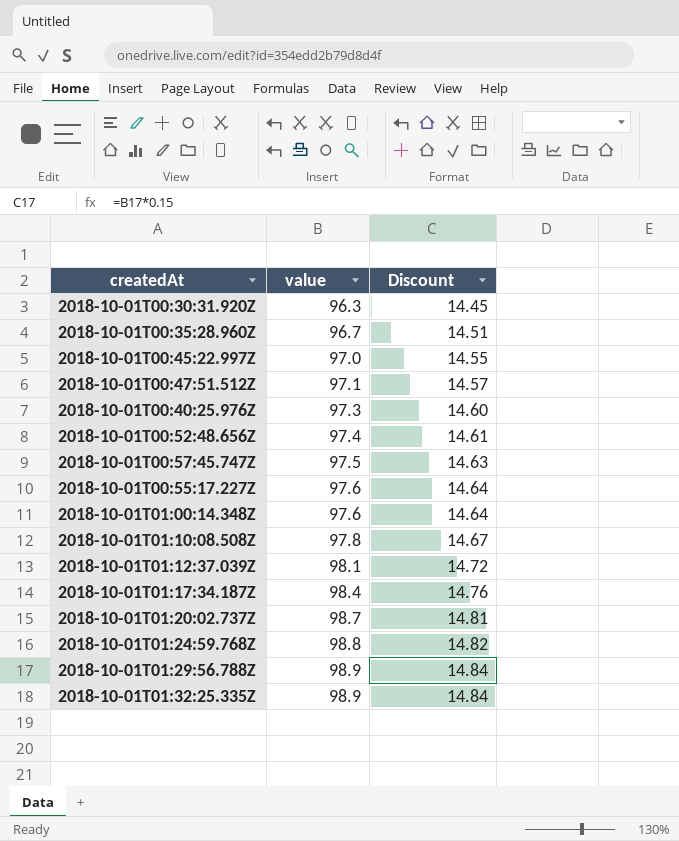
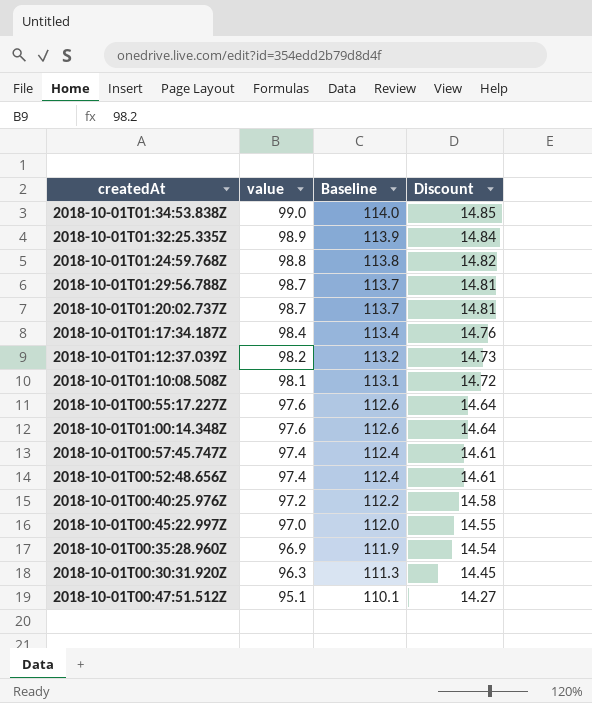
row order: value ascending -> value descending
column Baseline | formula: none -> [value] + 15
row 2018-10-01T01:34:53.838Z: none -> 99.0 | 114.0 | 14.85
2018-10-01T01:29:56.788Z | value: 98.9 -> 98.7
2018-10-01T01:29:56.788Z | Discount: 14.84 -> 14.81
2018-10-01T01:12:37.039Z | value: 98.1 -> 98.2
2018-10-01T01:12:37.039Z | Discount: 14.72 -> 14.73
2018-10-01T01:10:08.508Z | value: 97.8 -> 98.1
2018-10-01T01:10:08.508Z | Discount: 14.67 -> 14.72
2018-10-01T00:57:45.747Z | value: 97.5 -> 97.4
2018-10-01T00:57:45.747Z | Discount: 14.63 -> 14.61
2018-10-01T00:40:25.976Z | value: 97.3 -> 97.2
2018-10-01T00:40:25.976Z | Discount: 14.60 -> 14.58
2018-10-01T00:35:28.960Z | value: 96.7 -> 96.9
2018-10-01T00:35:28.960Z | Discount: 14.51 -> 14.54
2018-10-01T00:47:51.512Z | value: 97.1 -> 95.1
2018-10-01T00:47:51.512Z | Discount: 14.57 -> 14.27

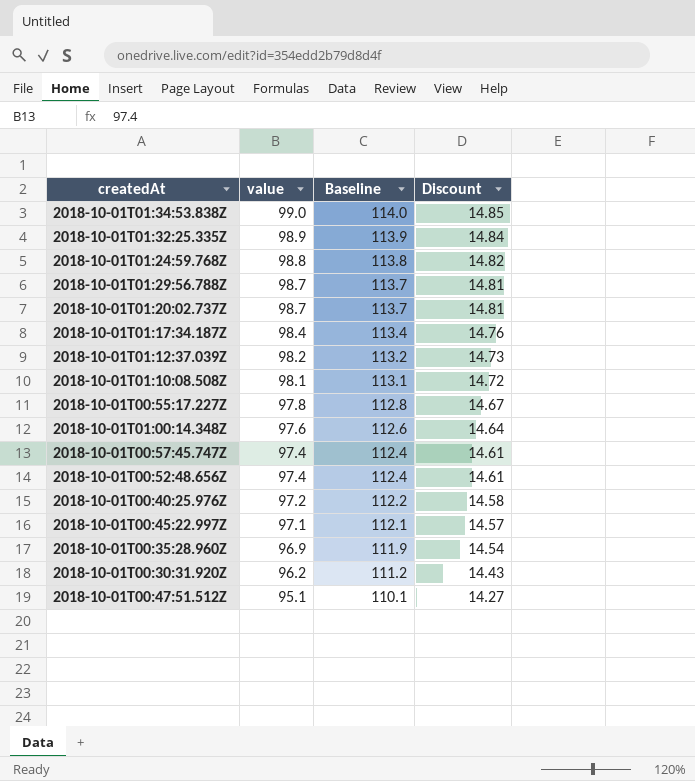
2018-10-01T00:55:17.227Z | value: 97.6 -> 97.8
2018-10-01T00:55:17.227Z | Baseline: 112.6 -> 112.8
2018-10-01T00:55:17.227Z | Discount: 14.64 -> 14.67
2018-10-01T00:45:22.997Z | value: 97.0 -> 97.1
2018-10-01T00:45:22.997Z | Baseline: 112.0 -> 112.1
2018-10-01T00:45:22.997Z | Discount: 14.55 -> 14.57
2018-10-01T00:30:31.920Z | value: 96.3 -> 96.2
2018-10-01T00:30:31.920Z | Baseline: 111.3 -> 111.2
2018-10-01T00:30:31.920Z | Discount: 14.45 -> 14.43

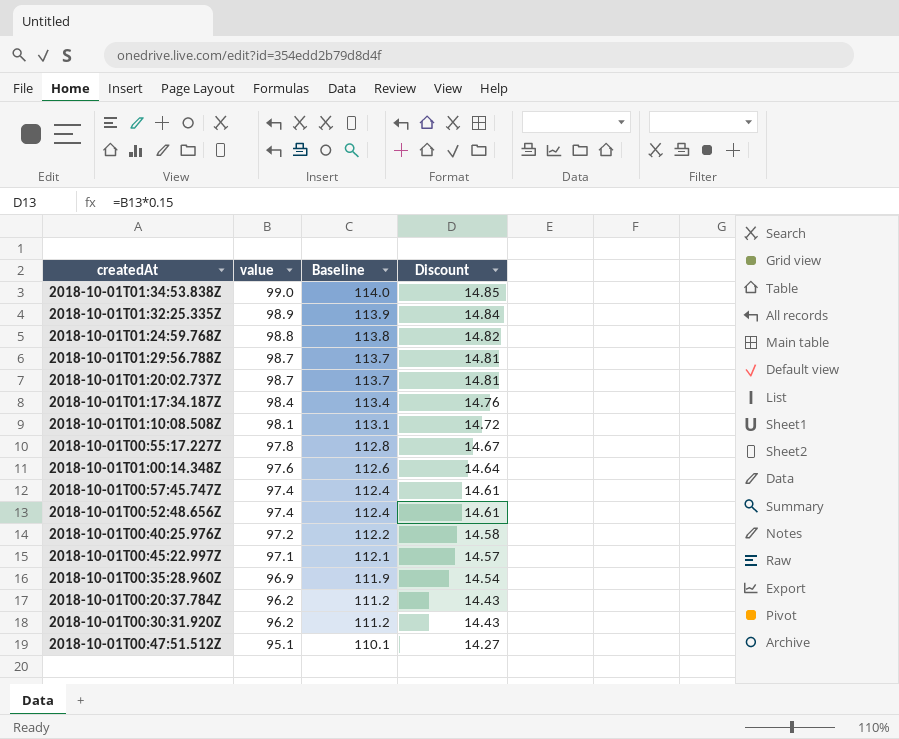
row 2018-10-01T01:12:37.039Z: 98.2 | 113.2 | 14.73 -> none
row 2018-10-01T00:20:37.784Z: none -> 96.2 | 111.2 | 14.43

